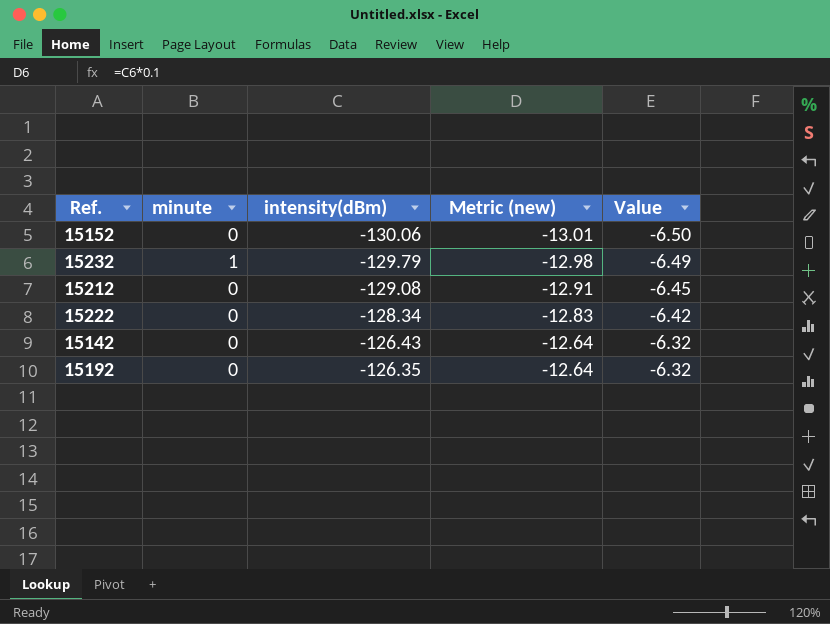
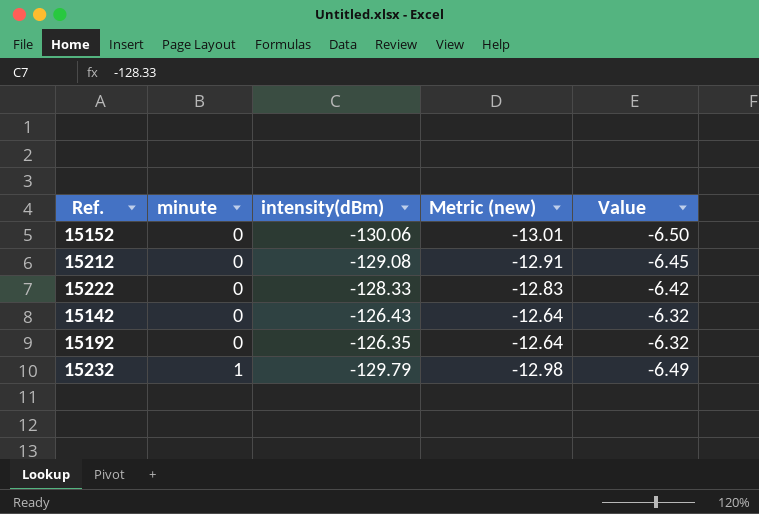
row order: intensity(dBm) ascending -> minute ascending
15222 | intensity(dBm): -128.34 -> -128.33

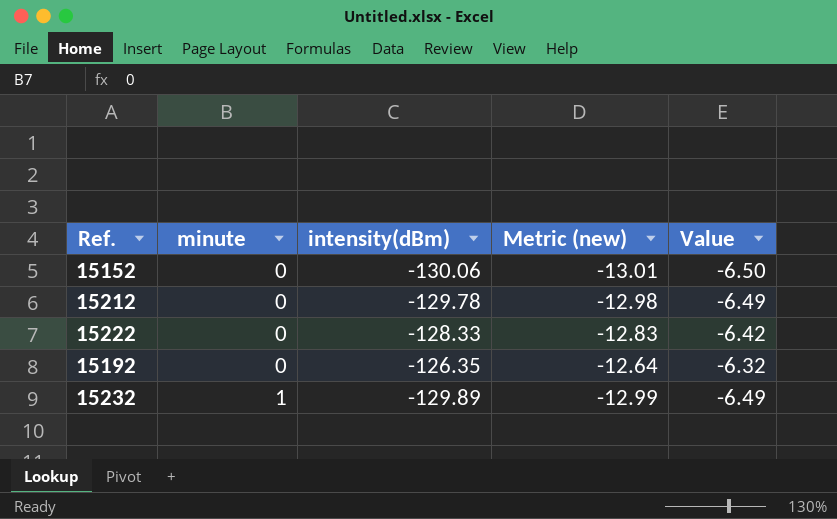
row 15142: 0 | -126.43 | -12.64 | -6.32 -> none
15212 | intensity(dBm): -129.08 -> -129.78
15212 | Metric (new): -12.91 -> -12.98
15212 | Value: -6.45 -> -6.49
15232 | intensity(dBm): -129.79 -> -129.89
15232 | Metric (new): -12.98 -> -12.99

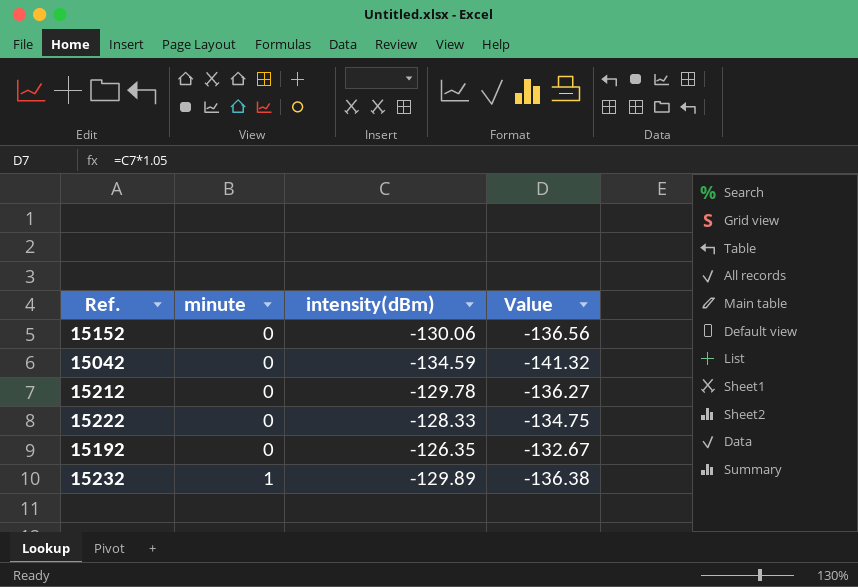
column Metric (new) | formula: [intensity(dBm)] * 0.1 -> none
column Value | formula: [intensity(dBm)] * 0.05 -> [intensity(dBm)] * 1.05
row 15042: none -> 0 | -134.59 | -141.32

